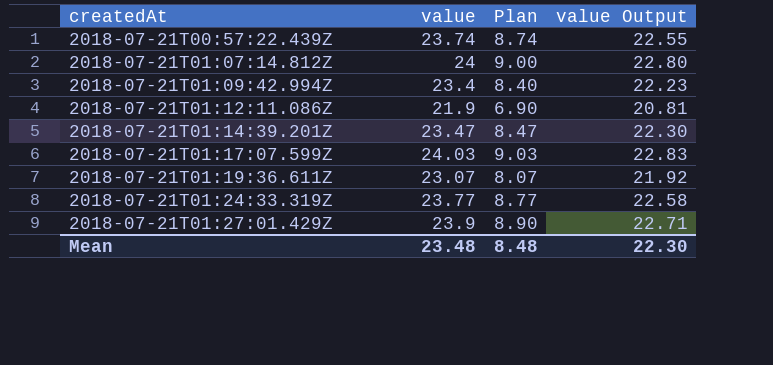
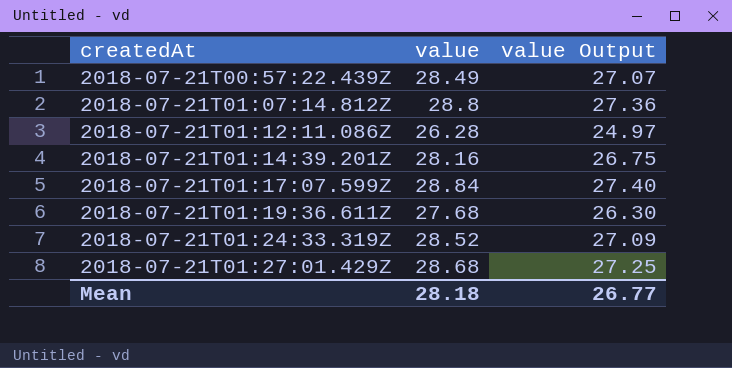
column Plan | formula: [value] - 15 -> none
row 2018-07-21T01:09:42.994Z: 23.4 | 8.40 | 22.23 -> none
2018-07-21T00:57:22.439Z | value: 23.74 -> 28.49
2018-07-21T00:57:22.439Z | value Output: 22.55 -> 27.07
2018-07-21T01:07:14.812Z | value: 24 -> 28.8
2018-07-21T01:07:14.812Z | value Output: 22.80 -> 27.36
2018-07-21T01:12:11.086Z | value: 21.9 -> 26.28
2018-07-21T01:12:11.086Z | value Output: 20.81 -> 24.97
2018-07-21T01:14:39.201Z | value: 23.47 -> 28.16
2018-07-21T01:14:39.201Z | value Output: 22.30 -> 26.75
2018-07-21T01:17:07.599Z | value: 24.03 -> 28.84
2018-07-21T01:17:07.599Z | value Output: 22.83 -> 27.40
2018-07-21T01:19:36.611Z | value: 23.07 -> 27.68
2018-07-21T01:19:36.611Z | value Output: 21.92 -> 26.30
2018-07-21T01:24:33.319Z | value: 23.77 -> 28.52
2018-07-21T01:24:33.319Z | value Output: 22.58 -> 27.09
2018-07-21T01:27:01.429Z | value: 23.9 -> 28.68
2018-07-21T01:27:01.429Z | value Output: 22.71 -> 27.25
Mean | value: 23.48 -> 28.18
Mean | value Output: 22.30 -> 26.77

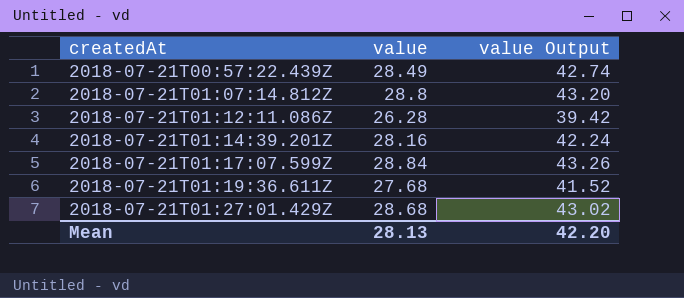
column value Output | formula: [value] * 0.95 -> [value] * 1.5
row 2018-07-21T01:24:33.319Z: 28.52 | 27.09 -> none
Mean | value: 28.18 -> 28.13
Mean | value Output: 26.77 -> 42.20

